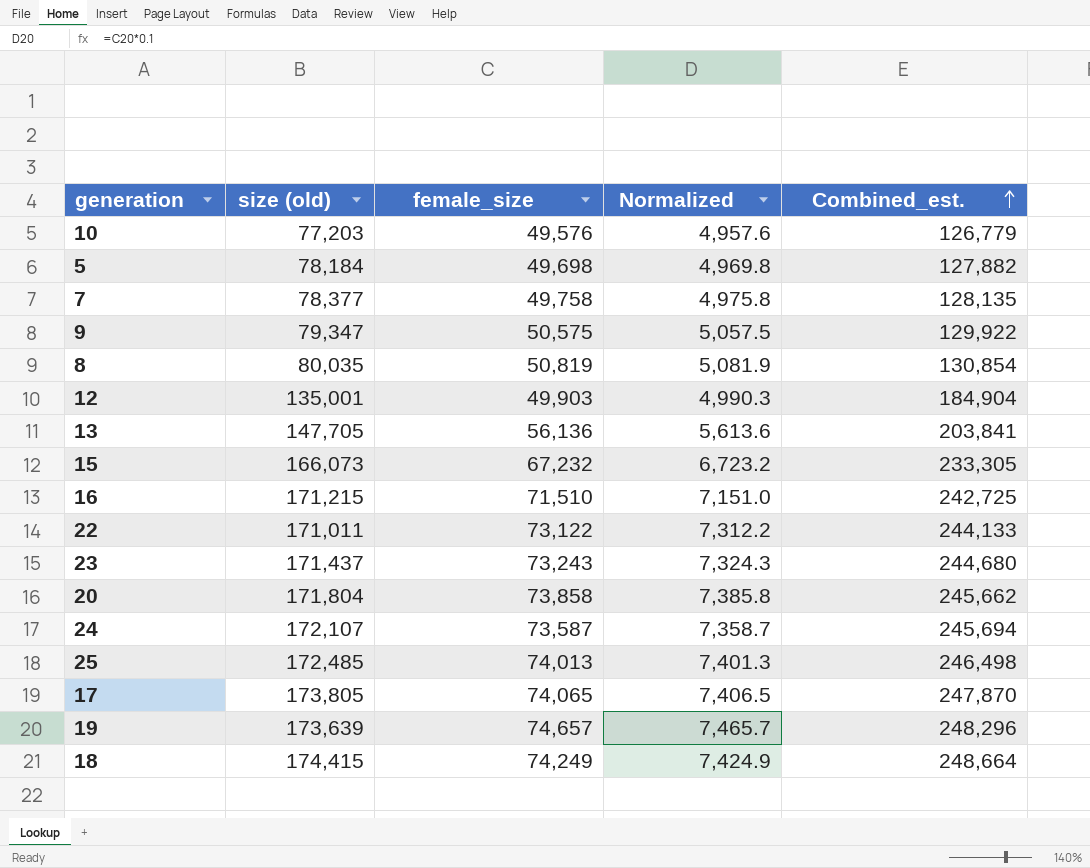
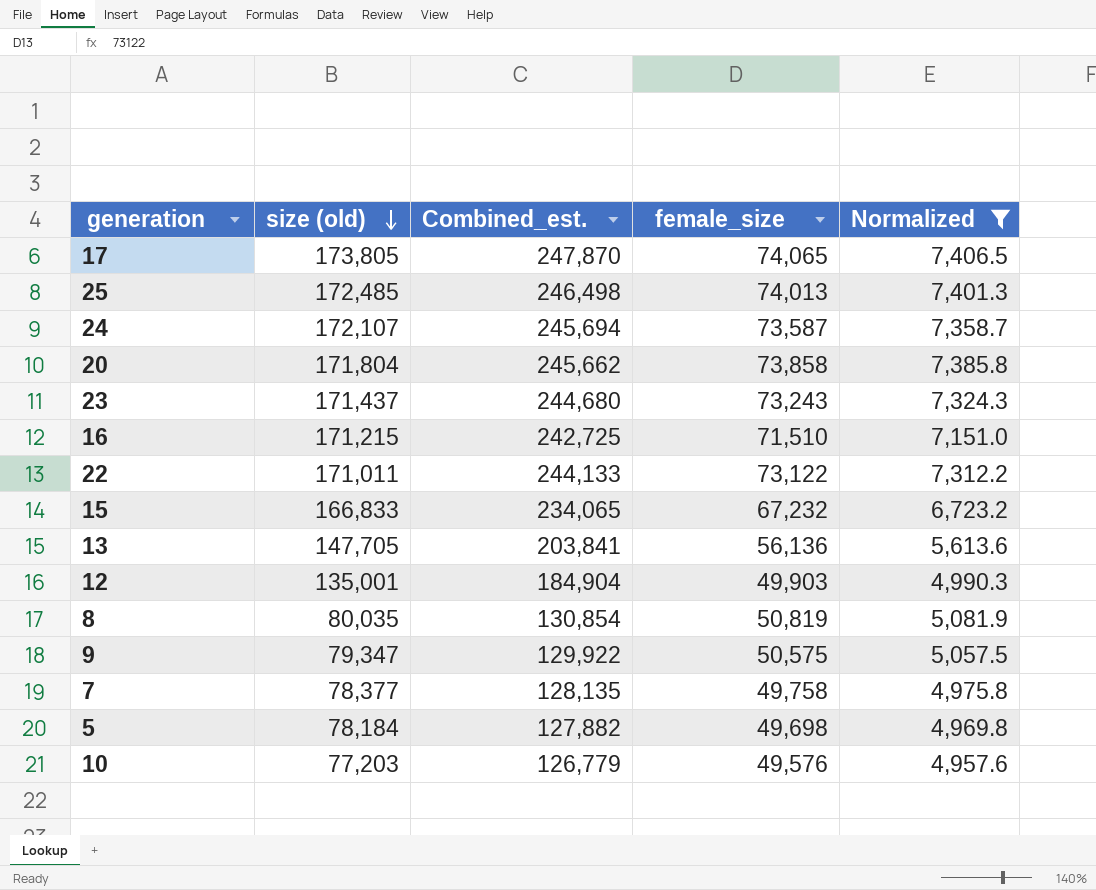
filter: none -> Normalized <= 7,406.5
row order: Combined_est. ascending -> size (old) descending
column Combined_est. | position: 5 -> 3
15 | size (old): 166,073 -> 166,833
15 | Combined_est.: 233,305 -> 234,065

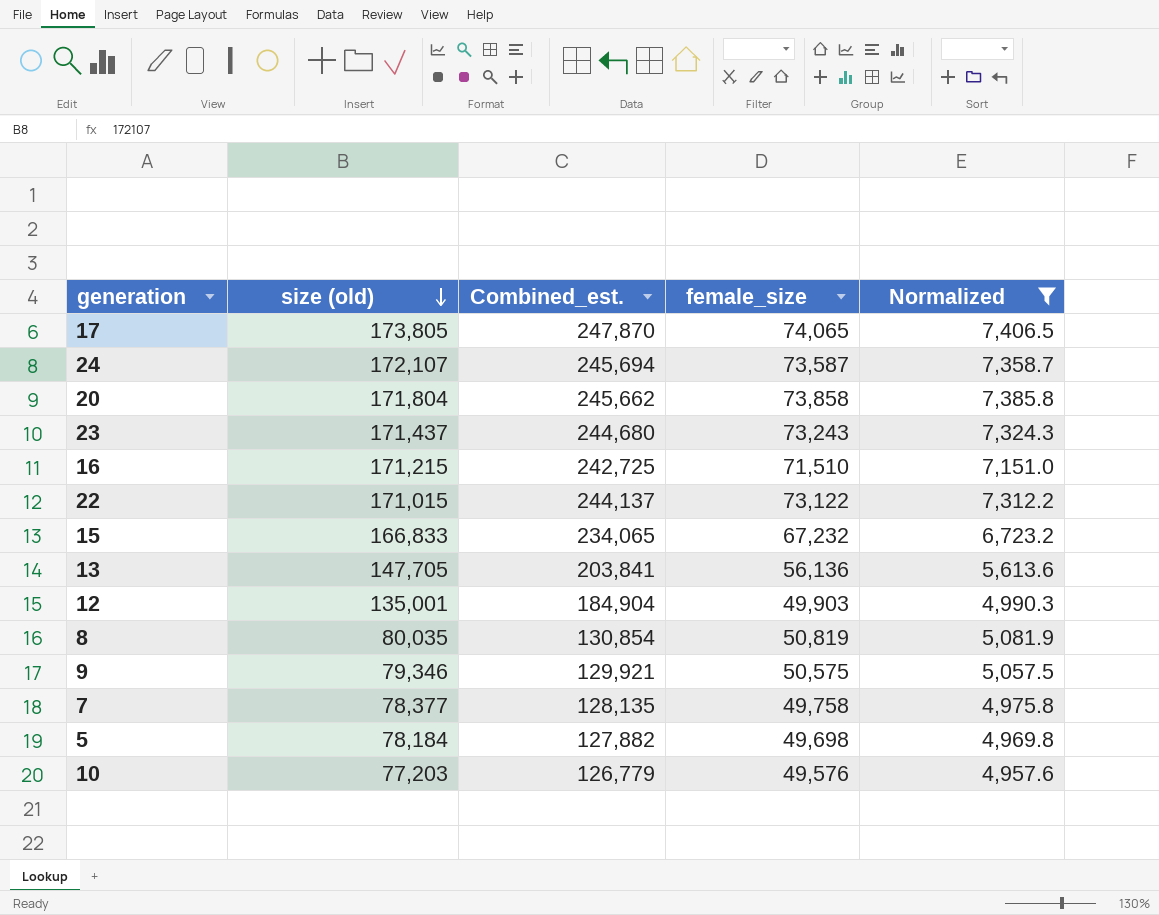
row 25: 172,485 | 246,498 | 74,013 | 7,401.3 -> none
22 | size (old): 171,011 -> 171,015
22 | Combined_est.: 244,133 -> 244,137
9 | size (old): 79,347 -> 79,346
9 | Combined_est.: 129,922 -> 129,921

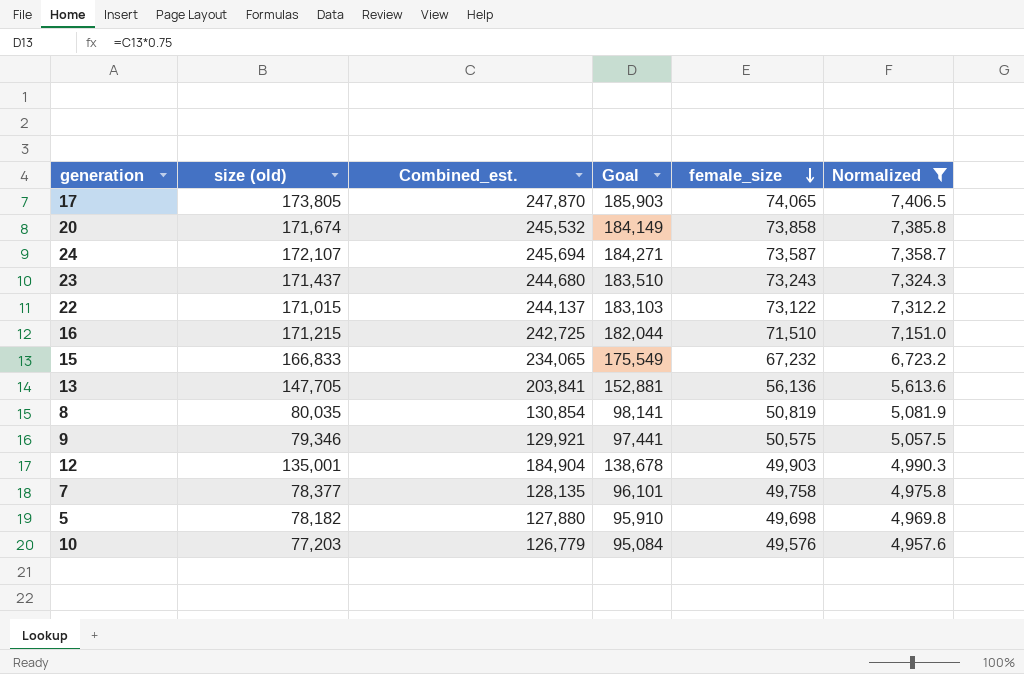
row order: size (old) descending -> female_size descending
column Goal | formula: none -> [Combined_est.] * 0.75
20 | size (old): 171,804 -> 171,674
20 | Combined_est.: 245,662 -> 245,532
5 | size (old): 78,184 -> 78,182
5 | Combined_est.: 127,882 -> 127,880

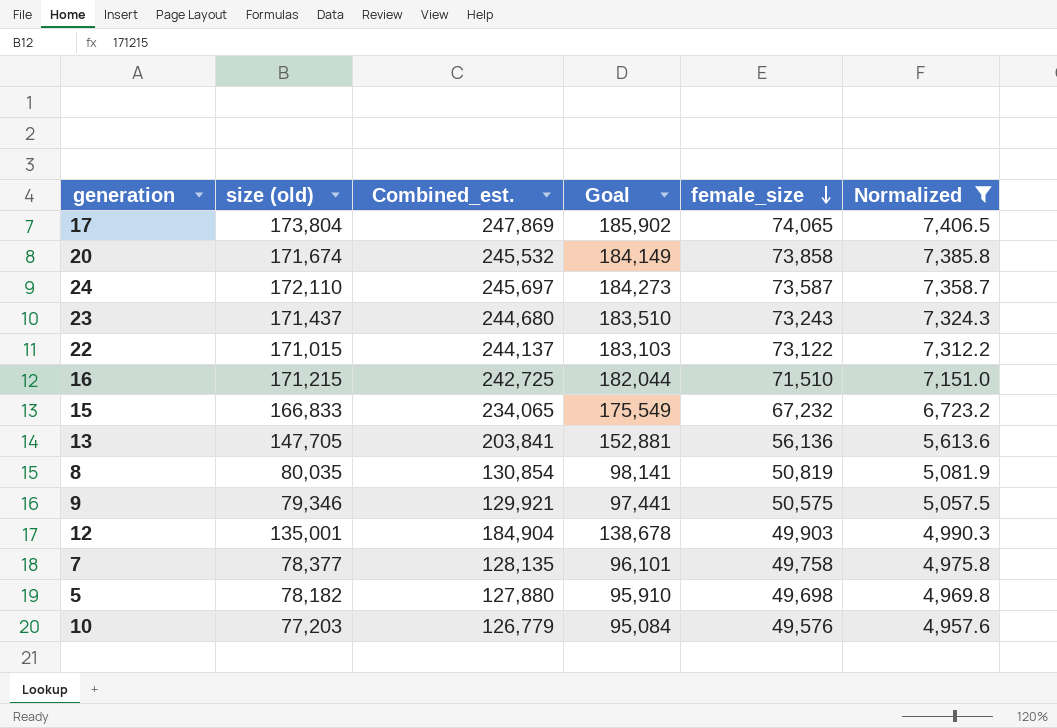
17 | size (old): 173,805 -> 173,804
17 | Combined_est.: 247,870 -> 247,869
17 | Goal: 185,903 -> 185,902
24 | size (old): 172,107 -> 172,110
24 | Combined_est.: 245,694 -> 245,697
24 | Goal: 184,271 -> 184,273

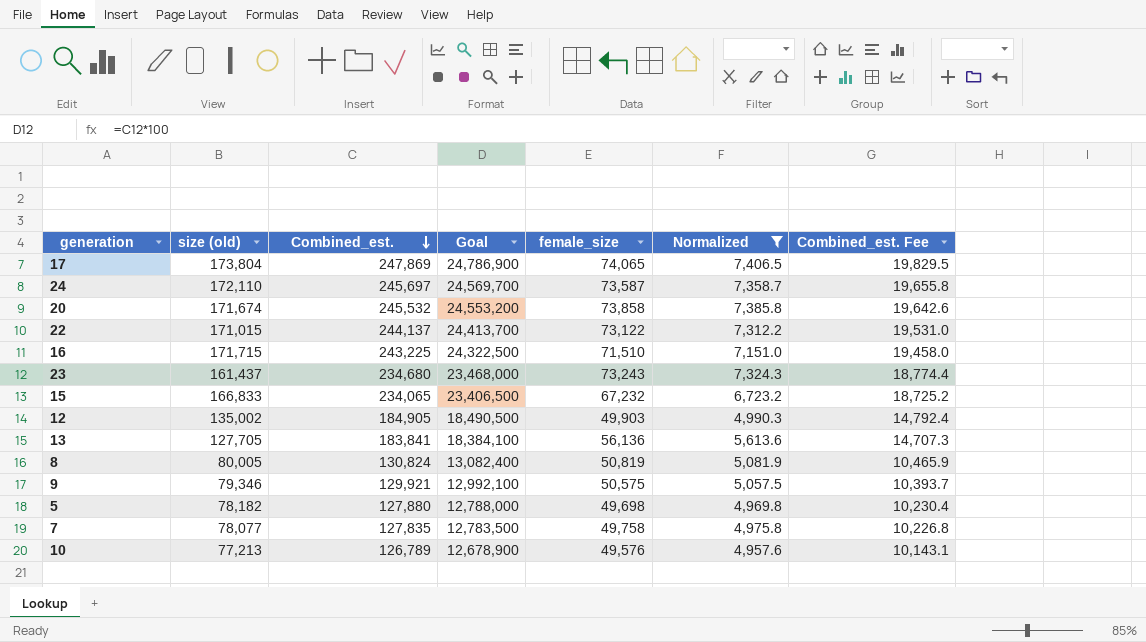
row order: female_size descending -> Combined_est. descending
column Goal | formula: [Combined_est.] * 0.75 -> [Combined_est.] * 100
column Combined_est. Fee | formula: none -> [Combined_est.] * 0.08
16 | size (old): 171,215 -> 171,715
16 | Combined_est.: 242,725 -> 243,225
23 | size (old): 171,437 -> 161,437
23 | Combined_est.: 244,680 -> 234,680
12 | size (old): 135,001 -> 135,002
12 | Combined_est.: 184,904 -> 184,905
13 | size (old): 147,705 -> 127,705
13 | Combined_est.: 203,841 -> 183,841
8 | size (old): 80,035 -> 80,005
8 | Combined_est.: 130,854 -> 130,824
7 | size (old): 78,377 -> 78,077
7 | Combined_est.: 128,135 -> 127,835
10 | size (old): 77,203 -> 77,213
10 | Combined_est.: 126,779 -> 126,789

